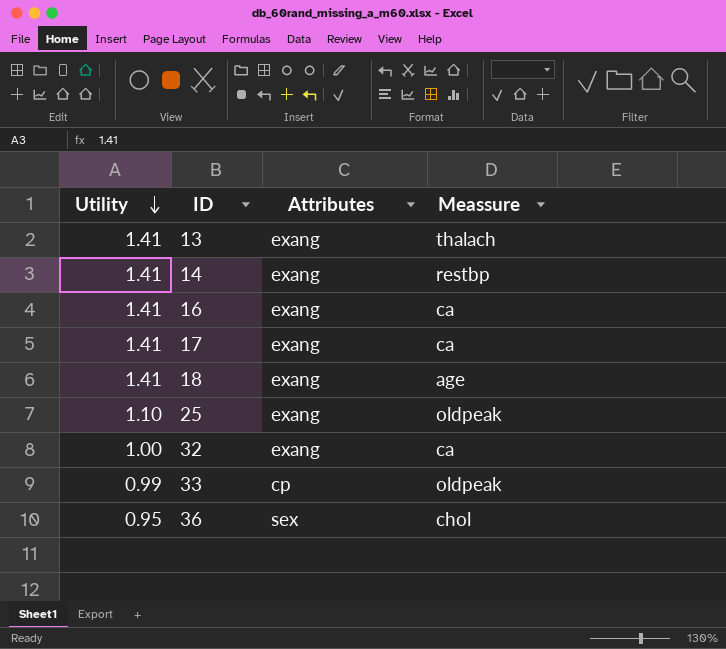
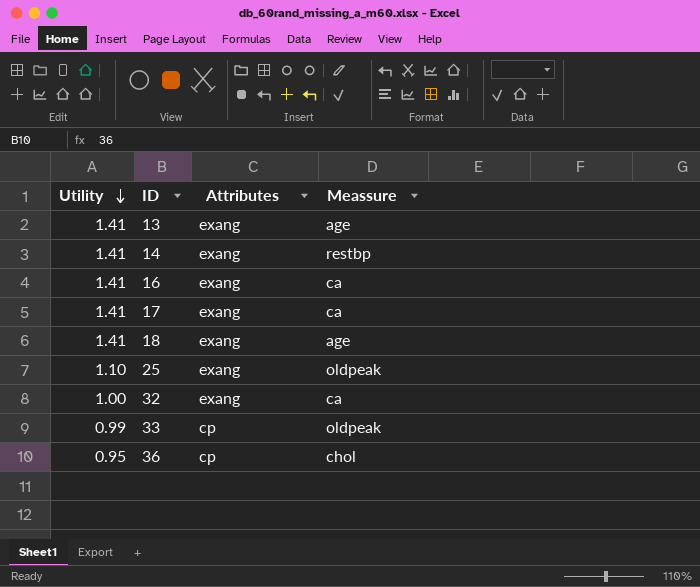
13 | Meassure: thalach -> age
36 | Attributes: sex -> cp

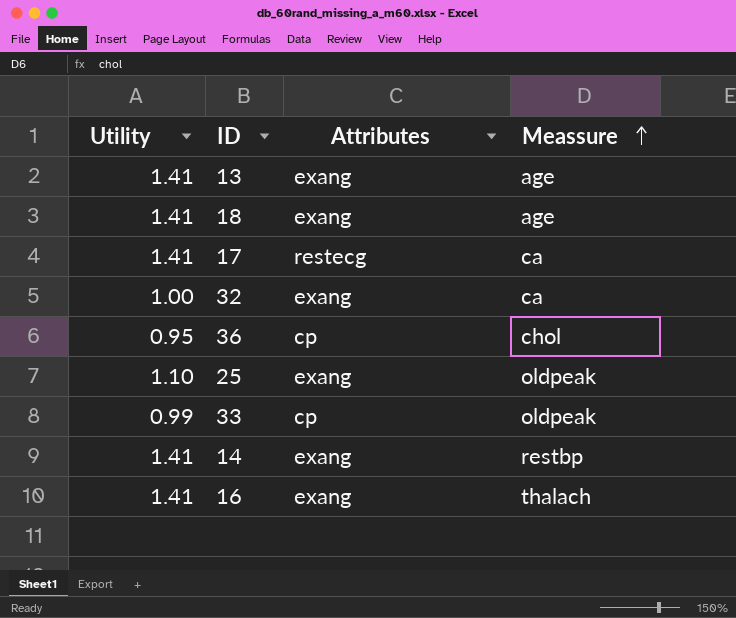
row order: Utility descending -> Meassure ascending
17 | Attributes: exang -> restecg
16 | Meassure: ca -> thalach

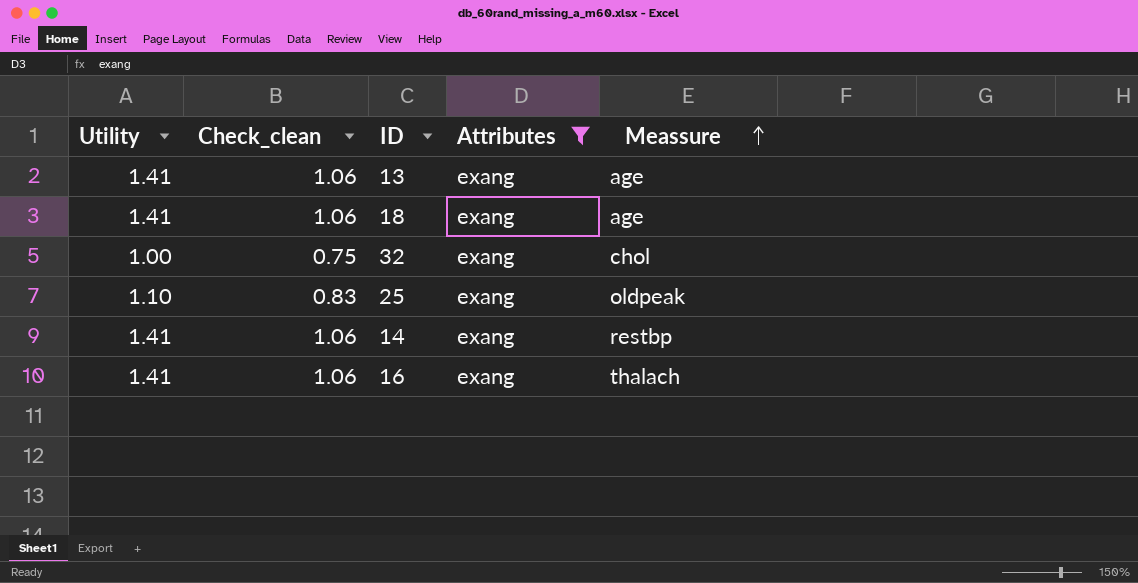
filter: none -> Attributes = exang
column Check_clean | formula: none -> [Utility] * 0.75
32 | Meassure: ca -> chol

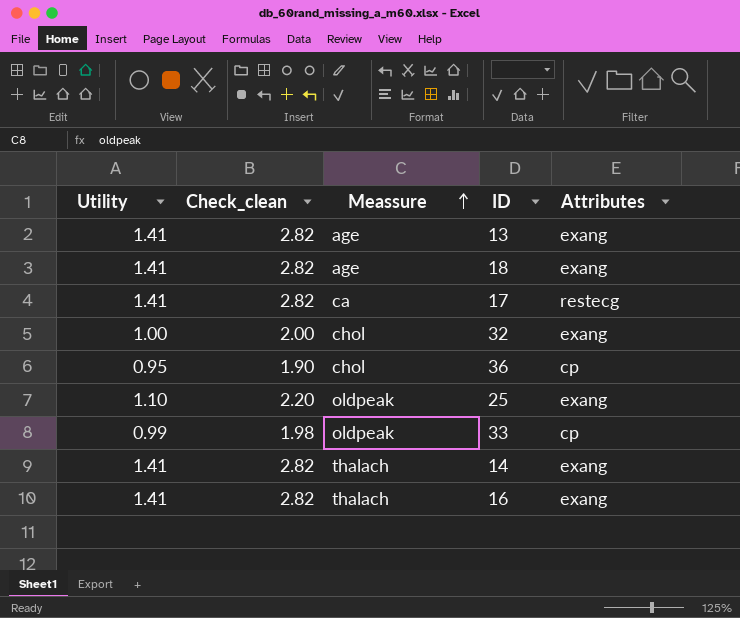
filter: Attributes = exang -> none
column Check_clean | formula: [Utility] * 0.75 -> [Utility] * 2
column Meassure | position: 5 -> 3
14 | Meassure: restbp -> thalach

